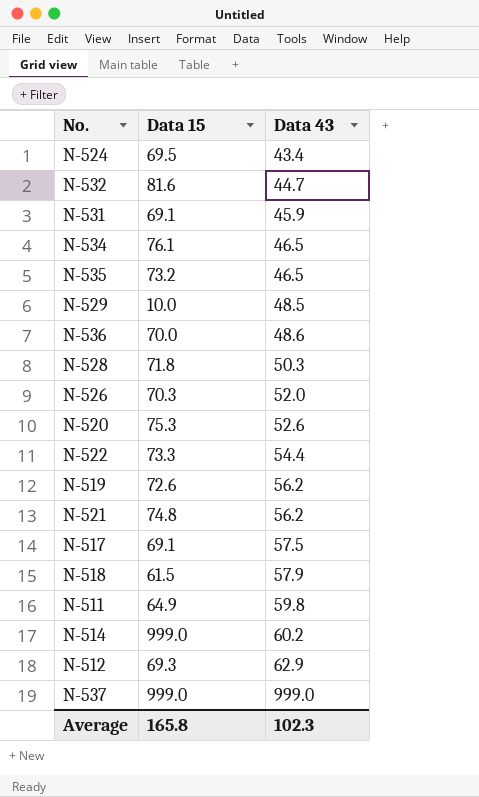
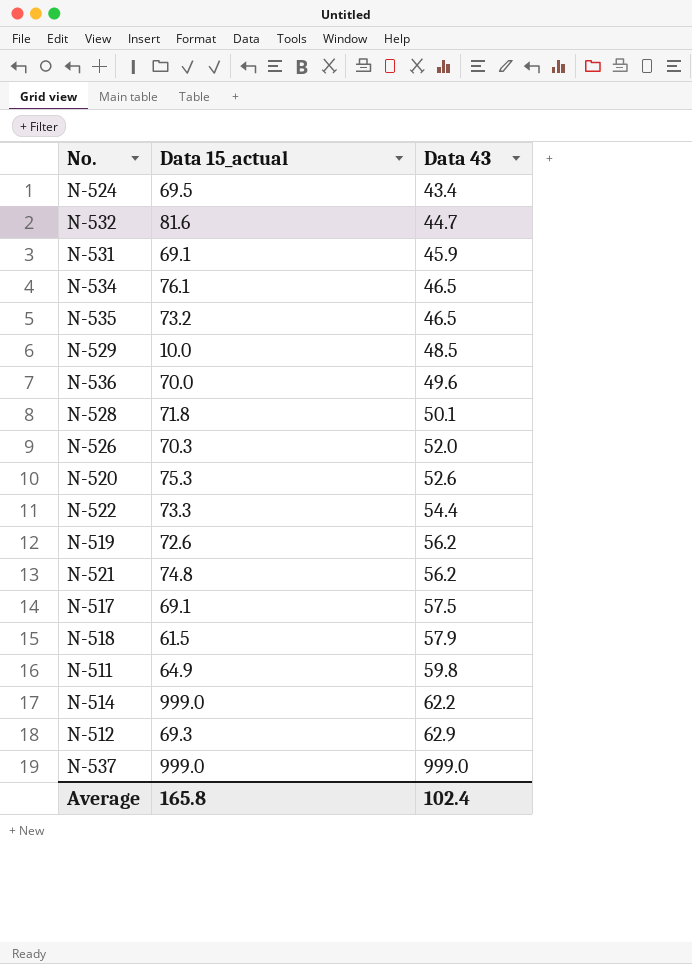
column name: Data 15 -> Data 15_actual
N-536 | Data 43: 48.6 -> 49.6
N-528 | Data 43: 50.3 -> 50.1
N-514 | Data 43: 60.2 -> 62.2
Average | Data 43: 102.3 -> 102.4

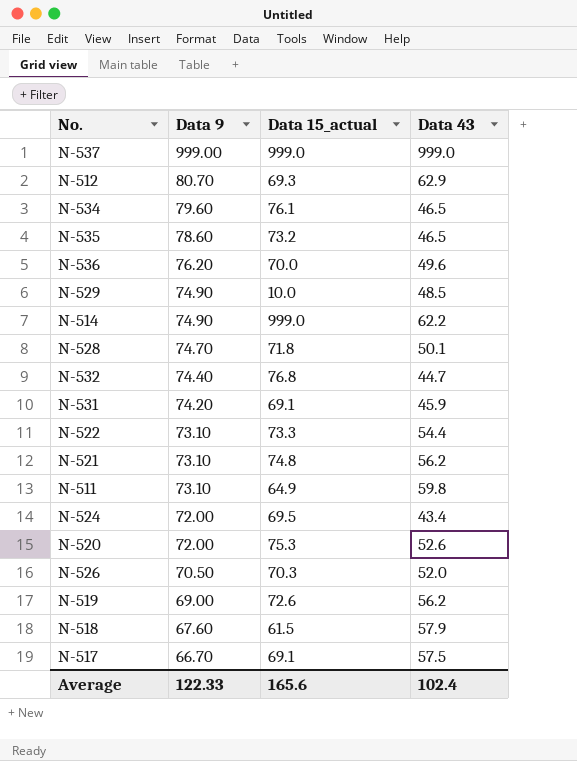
row order: Data 43 ascending -> Data 9 descending
column Data 9 | position: none -> 2
N-532 | Data 15_actual: 81.6 -> 76.8
Average | Data 15_actual: 165.8 -> 165.6

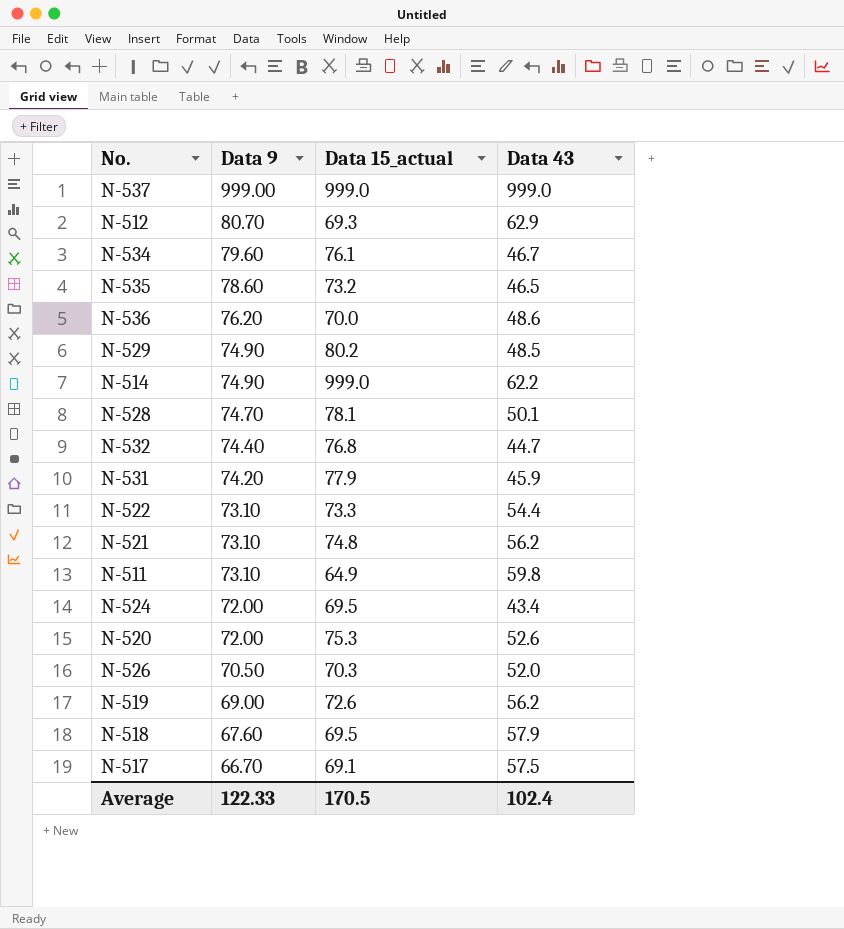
N-534 | Data 43: 46.5 -> 46.7
N-536 | Data 43: 49.6 -> 48.6
N-529 | Data 15_actual: 10.0 -> 80.2
N-528 | Data 15_actual: 71.8 -> 78.1
N-531 | Data 15_actual: 69.1 -> 77.9
N-518 | Data 15_actual: 61.5 -> 69.5
Average | Data 15_actual: 165.6 -> 170.5

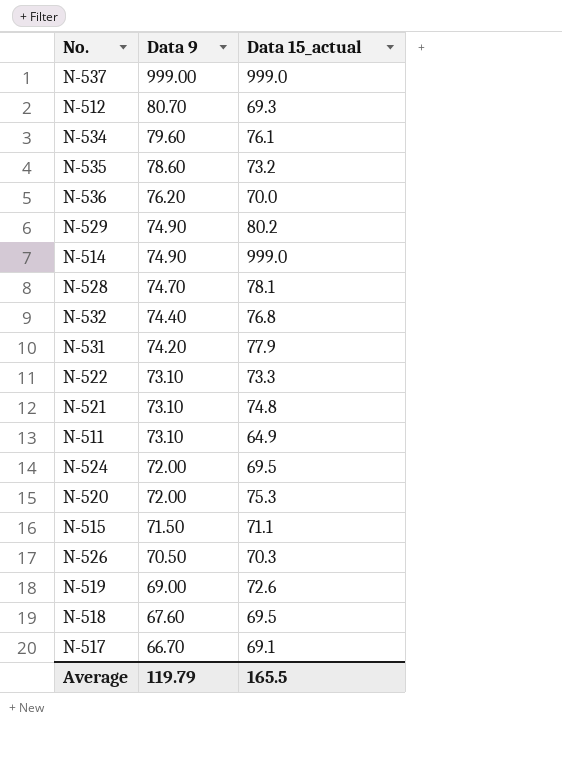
column Data 43 | position: 4 -> none
row N-515: none -> 71.50 | 71.1
Average | Data 9: 122.33 -> 119.79
Average | Data 15_actual: 170.5 -> 165.5

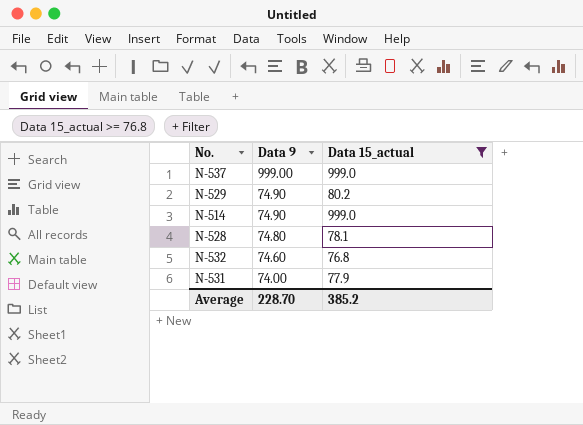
filter: none -> Data 15_actual >= 76.8
N-528 | Data 9: 74.70 -> 74.80
N-532 | Data 9: 74.40 -> 74.60
N-531 | Data 9: 74.20 -> 74.00
Average | Data 9: 119.79 -> 228.70
Average | Data 15_actual: 165.5 -> 385.2

